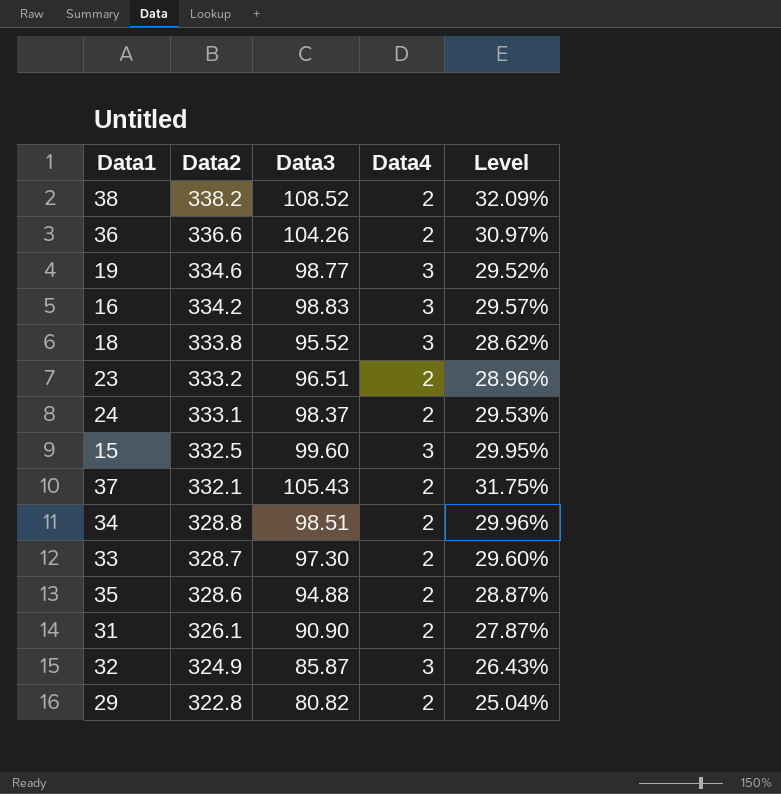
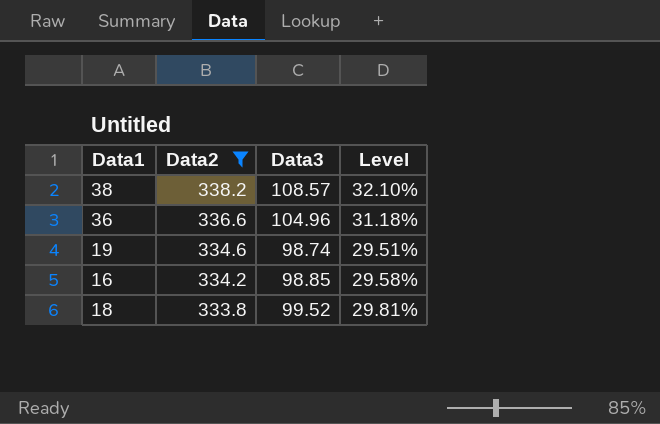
filter: none -> Data2 >= 333.8
column Data4 | position: 4 -> none
38 | Data3: 108.52 -> 108.57
38 | Level: 32.09% -> 32.10%
36 | Data3: 104.26 -> 104.96
36 | Level: 30.97% -> 31.18%
19 | Data3: 98.77 -> 98.74
19 | Level: 29.52% -> 29.51%
16 | Data3: 98.83 -> 98.85
16 | Level: 29.57% -> 29.58%
18 | Data3: 95.52 -> 99.52
18 | Level: 28.62% -> 29.81%

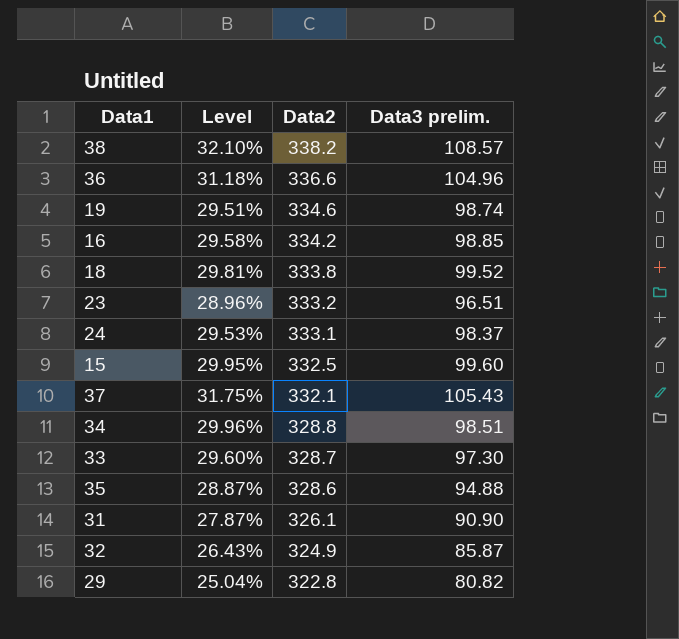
filter: Data2 >= 333.8 -> none
column Level | position: 4 -> 2
column name: Data3 -> Data3 prelim.

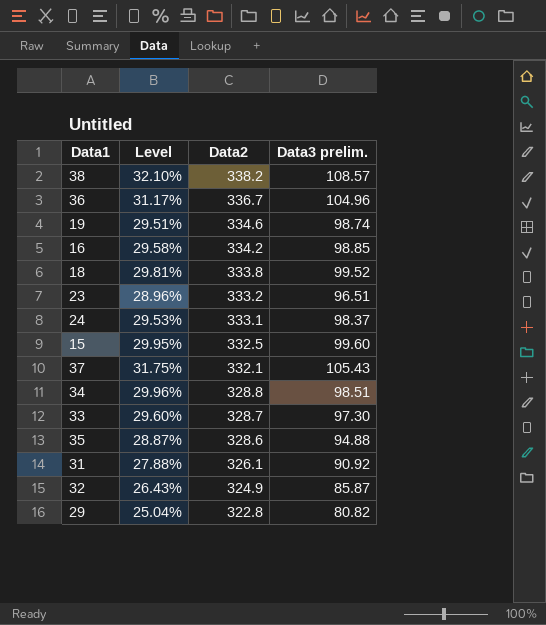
36 | Level: 31.18% -> 31.17%
36 | Data2: 336.6 -> 336.7
31 | Level: 27.87% -> 27.88%
31 | Data3 prelim.: 90.90 -> 90.92

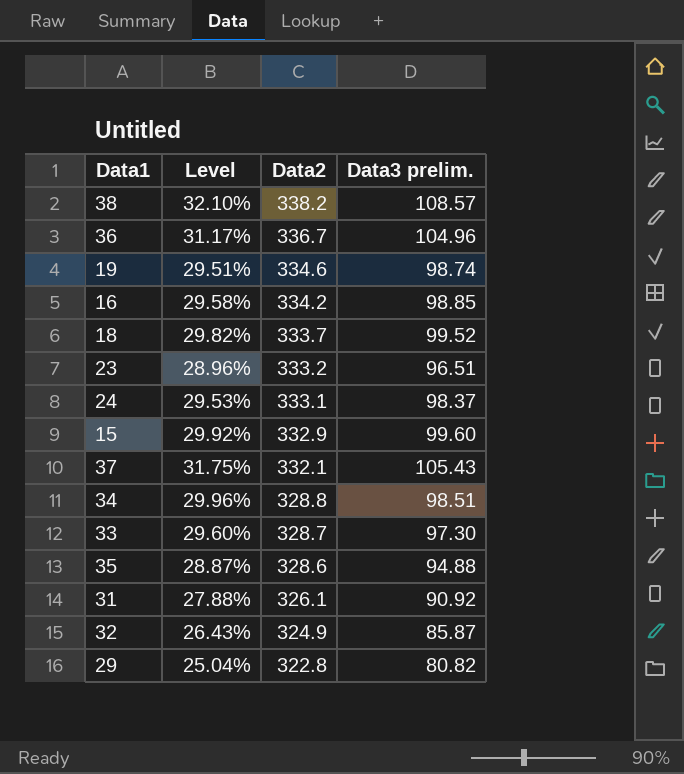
18 | Level: 29.81% -> 29.82%
18 | Data2: 333.8 -> 333.7
15 | Level: 29.95% -> 29.92%
15 | Data2: 332.5 -> 332.9

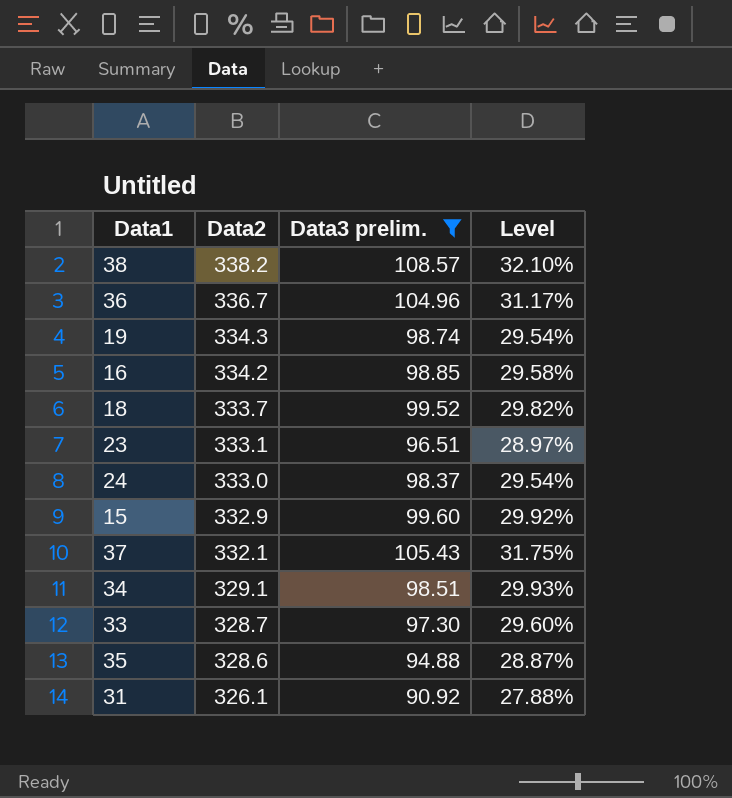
filter: none -> Data3 prelim. >= 90.92
column Level | position: 2 -> 4
19 | Data2: 334.6 -> 334.3
19 | Level: 29.51% -> 29.54%
23 | Data2: 333.2 -> 333.1
23 | Level: 28.96% -> 28.97%
24 | Data2: 333.1 -> 333.0
24 | Level: 29.53% -> 29.54%
34 | Data2: 328.8 -> 329.1
34 | Level: 29.96% -> 29.93%

